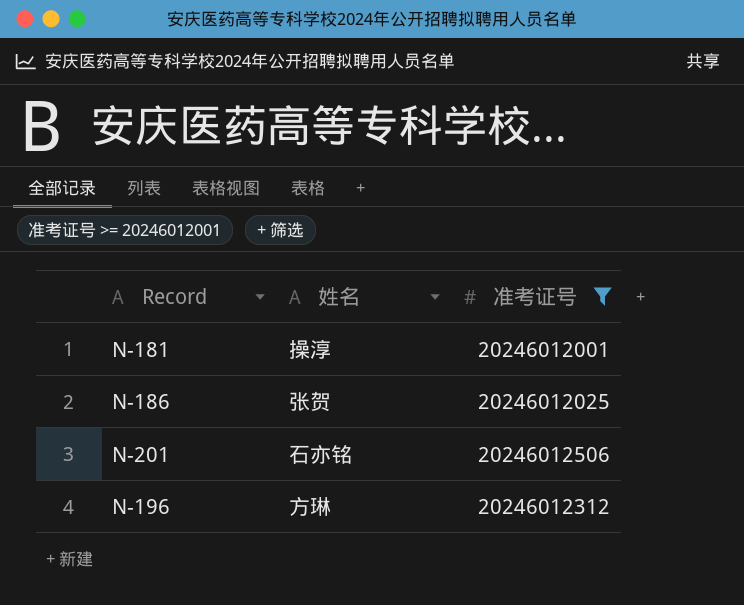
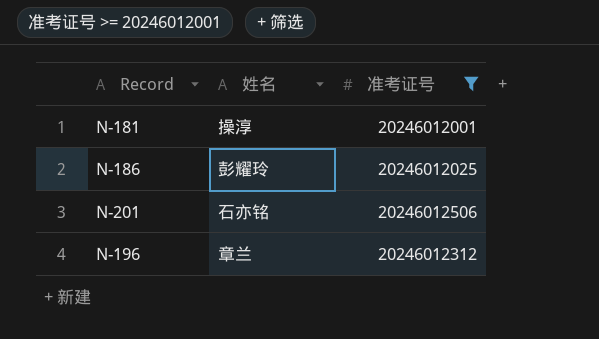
N-186 | 姓名: 张贺 -> 彭耀玲
N-196 | 姓名: 方琳 -> 章兰

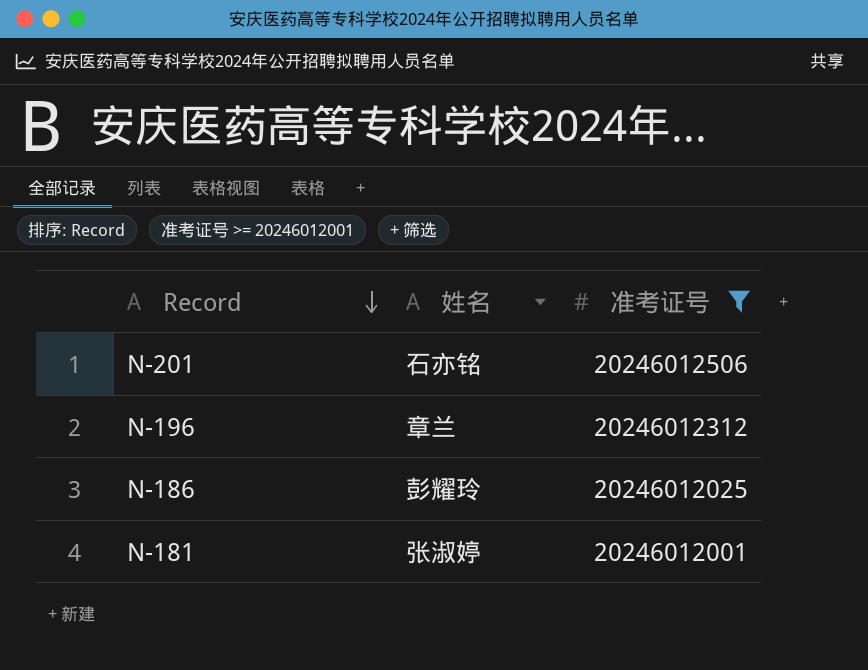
row order: none -> Record descending
N-181 | 姓名: 操淳 -> 张淑婷

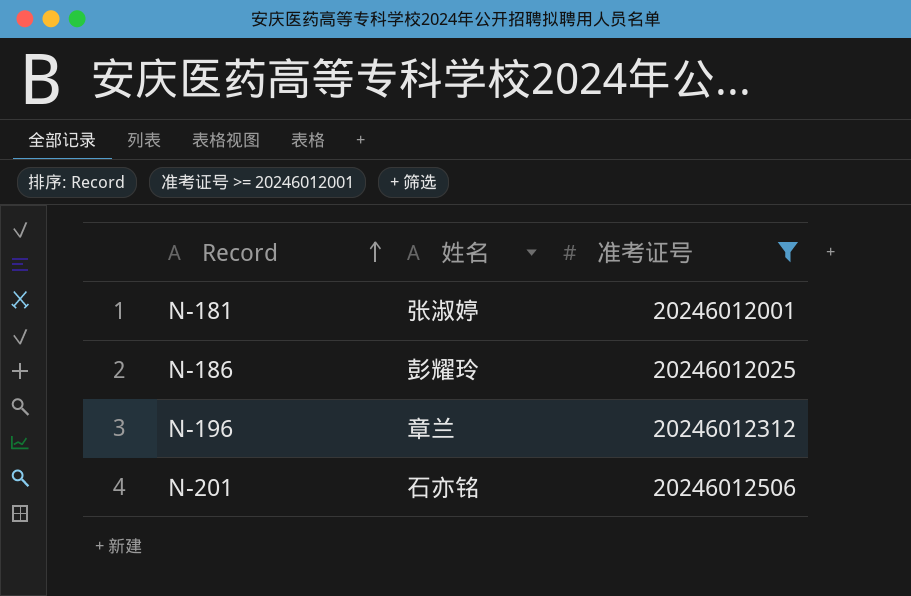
row order: Record descending -> Record ascending

